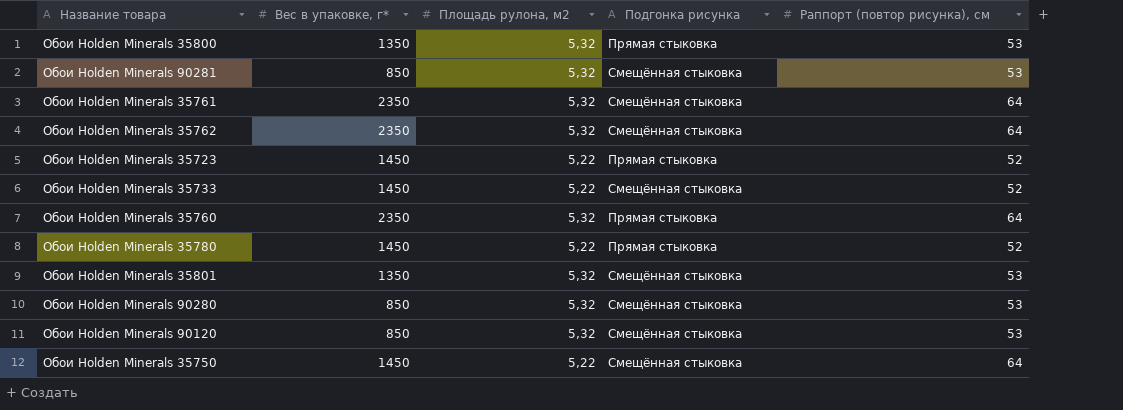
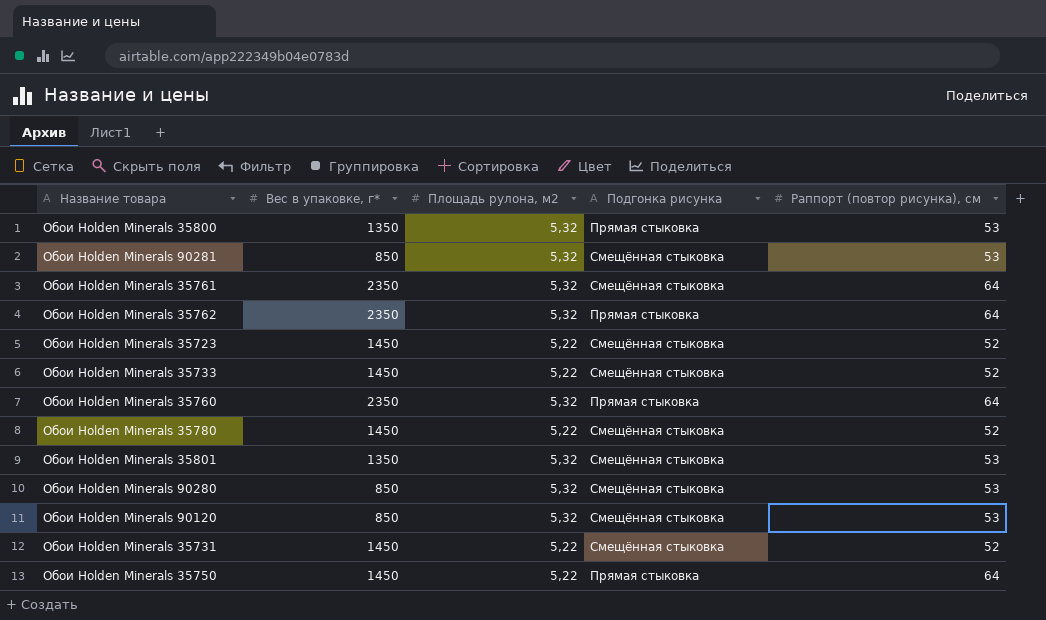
Обои Holden Minerals 35762 | Подгонка рисунка: Смещённая стыковка -> Прямая стыковка
Обои Holden Minerals 35723 | Подгонка рисунка: Прямая стыковка -> Смещённая стыковка
Обои Holden Minerals 35780 | Подгонка рисунка: Прямая стыковка -> Смещённая стыковка
row Обои Holden Minerals 35731: none -> 1450 | 5,22 | Смещённая стыковка | 52
Обои Holden Minerals 35750 | Подгонка рисунка: Смещённая стыковка -> Прямая стыковка

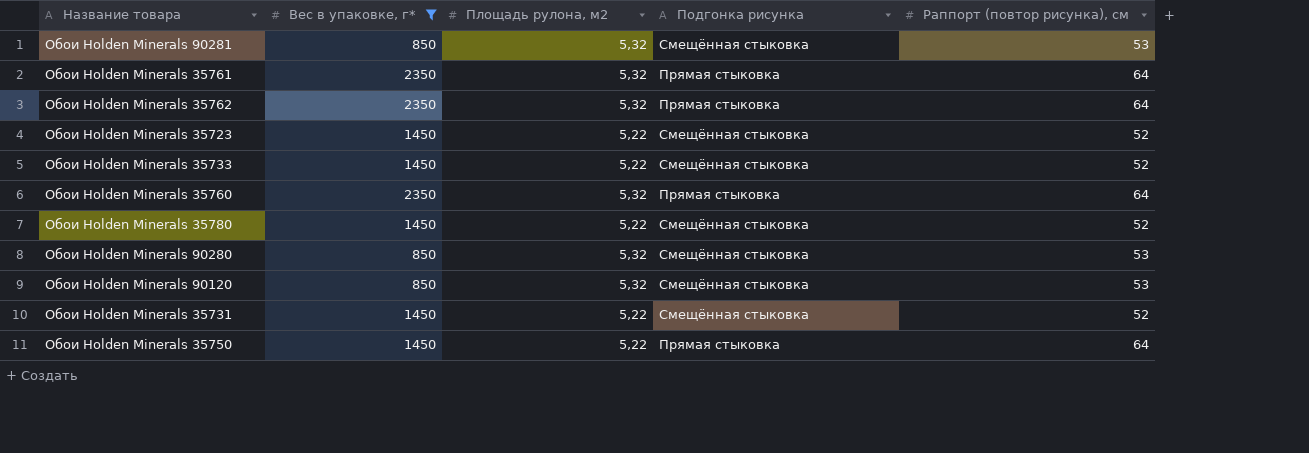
filter: none -> Вес в упаковке, г* != 1350
Обои Holden Minerals 35761 | Подгонка рисунка: Смещённая стыковка -> Прямая стыковка

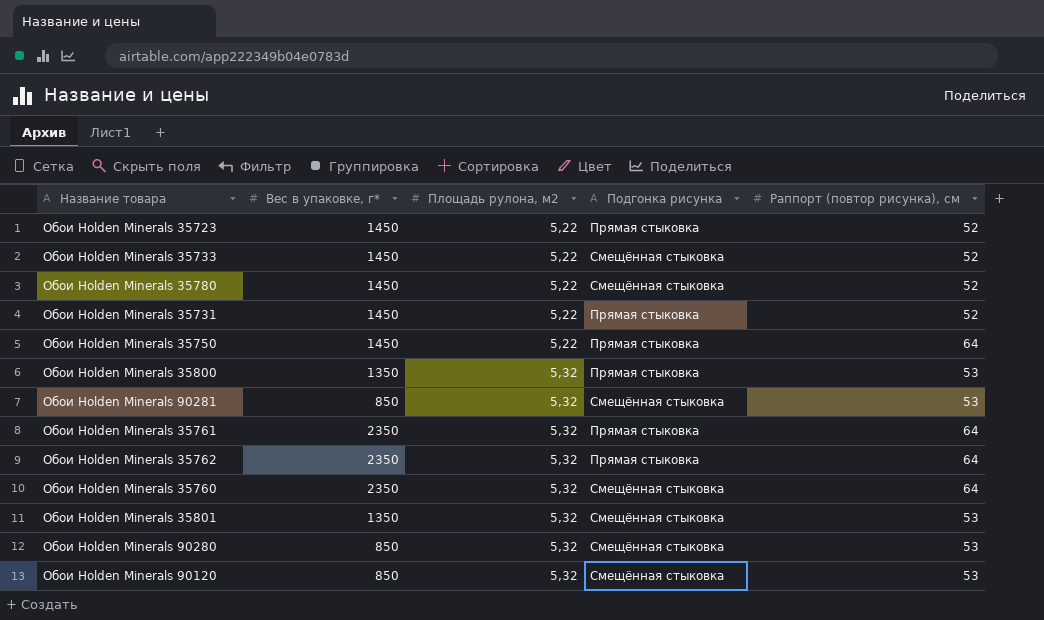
filter: Вес в упаковке, г* != 1350 -> none
row order: none -> Площадь рулона, м2 ascending
Обои Holden Minerals 35723 | Подгонка рисунка: Смещённая стыковка -> Прямая стыковка
Обои Holden Minerals 35731 | Подгонка рисунка: Смещённая стыковка -> Прямая стыковка
Обои Holden Minerals 35760 | Подгонка рисунка: Прямая стыковка -> Смещённая стыковка

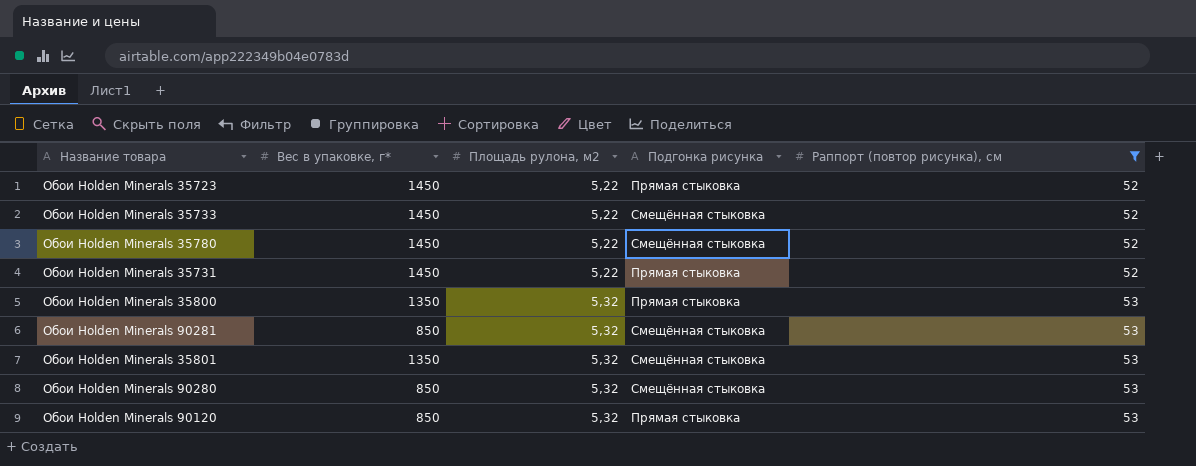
filter: none -> Раппорт (повтор рисунка), см != 64
Обои Holden Minerals 90120 | Подгонка рисунка: Смещённая стыковка -> Прямая стыковка

